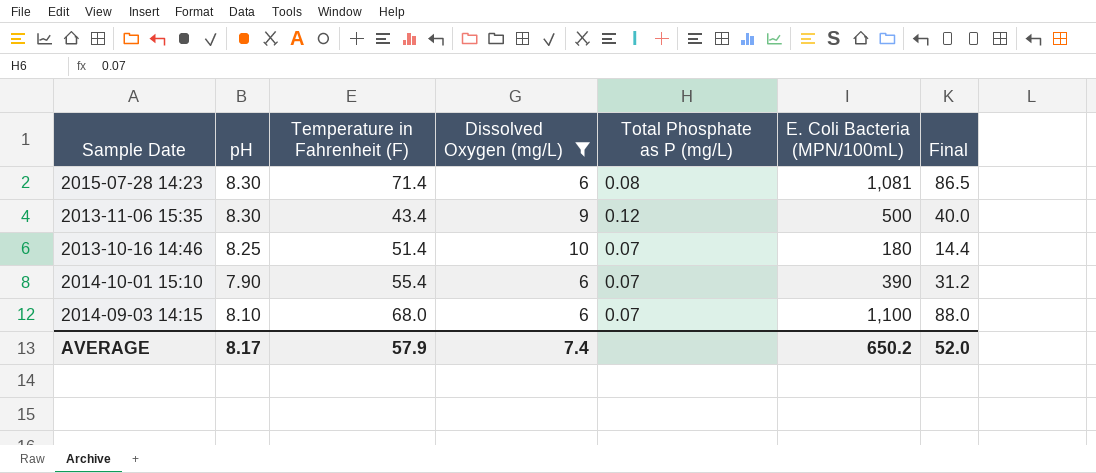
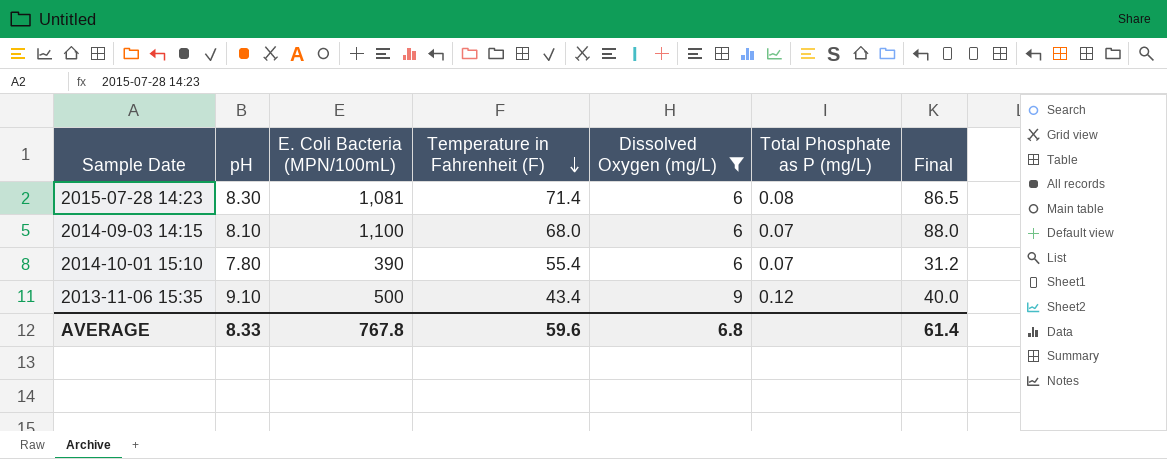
row order: none -> Temperature in Fahrenheit (F) descending
column E. Coli Bacteria (MPN/100mL) | position: 6 -> 3
row 2013-10-16 14:46: 8.25 | 51.4 | 10 | 0.07 | 180 | 14.4 -> none
2014-10-01 15:10 | pH: 7.90 -> 7.80
2013-11-06 15:35 | pH: 8.30 -> 9.10
AVERAGE | pH: 8.17 -> 8.33
AVERAGE | E. Coli Bacteria (MPN/100mL): 650.2 -> 767.8
AVERAGE | Temperature in Fahrenheit (F): 57.9 -> 59.6
AVERAGE | Dissolved Oxygen (mg/L): 7.4 -> 6.8
AVERAGE | Final: 52.0 -> 61.4

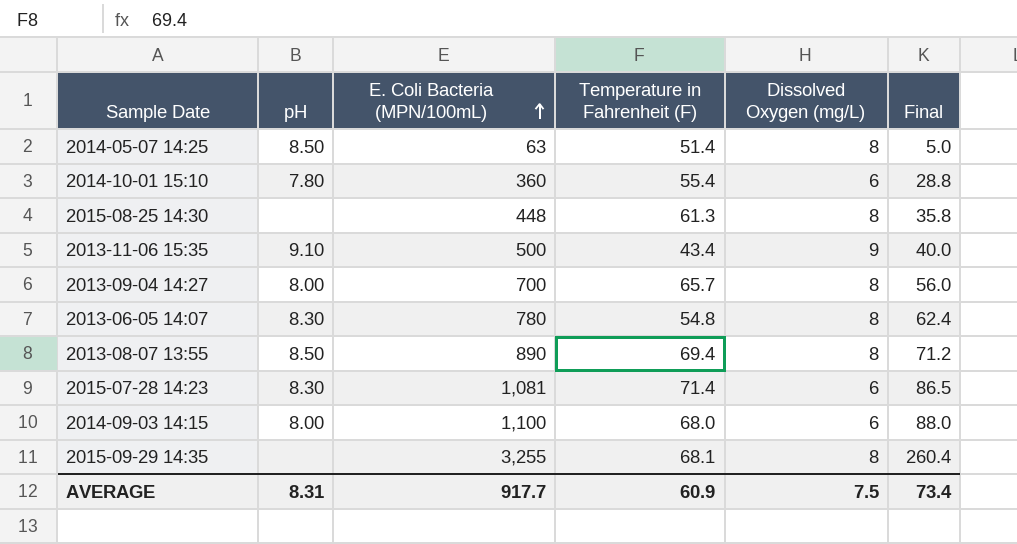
filter: Dissolved Oxygen (mg/L) != 8 -> none
row order: Temperature in Fahrenheit (F) descending -> E. Coli Bacteria (MPN/100mL) ascending
column Total Phosphate as P (mg/L) | position: 6 -> none
2014-10-01 15:10 | E. Coli Bacteria (MPN/100mL): 390 -> 360
2014-10-01 15:10 | Final: 31.2 -> 28.8
2014-09-03 14:15 | pH: 8.10 -> 8.00
AVERAGE | pH: 8.33 -> 8.31
AVERAGE | E. Coli Bacteria (MPN/100mL): 767.8 -> 917.7
AVERAGE | Temperature in Fahrenheit (F): 59.6 -> 60.9
AVERAGE | Dissolved Oxygen (mg/L): 6.8 -> 7.5
AVERAGE | Final: 61.4 -> 73.4

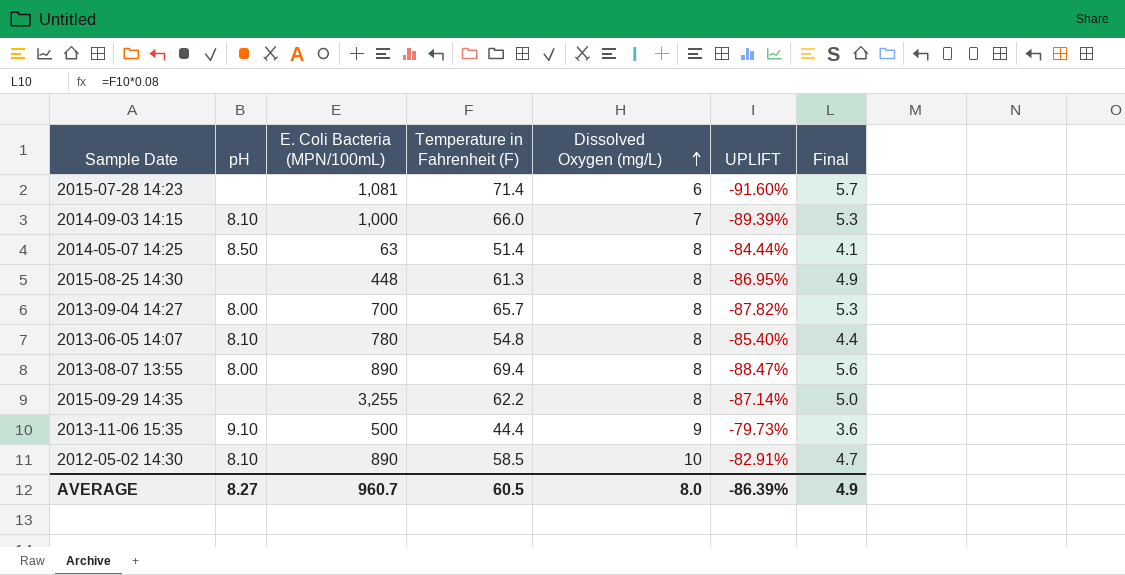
row order: E. Coli Bacteria (MPN/100mL) ascending -> Dissolved Oxygen (mg/L) ascending
column UPLIFT | formula: none -> ([Dissolved Oxygen (mg/L)] - [Temperature in Fahrenheit (F)]) / [Temperature in Fahrenheit (F)]
column Final | formula: [E. Coli Bacteria (MPN/100mL)] * 0.08 -> [Temperature in Fahrenheit (F)] * 0.08
row 2014-10-01 15:10: 7.80 | 360 | 55.4 | 6 | 28.8 -> none
2015-07-28 14:23 | pH: 8.30 -> none
2014-09-03 14:15 | pH: 8.00 -> 8.10
2014-09-03 14:15 | E. Coli Bacteria (MPN/100mL): 1,100 -> 1,000
2014-09-03 14:15 | Temperature in Fahrenheit (F): 68.0 -> 66.0
2014-09-03 14:15 | Dissolved Oxygen (mg/L): 6 -> 7
2013-06-05 14:07 | pH: 8.30 -> 8.10
2013-08-07 13:55 | pH: 8.50 -> 8.00
2015-09-29 14:35 | Temperature in Fahrenheit (F): 68.1 -> 62.2
2013-11-06 15:35 | Temperature in Fahrenheit (F): 43.4 -> 44.4
row 2012-05-02 14:30: none -> 8.10 | 890 | 58.5 | 10 | -82.91% | 4.7
AVERAGE | pH: 8.31 -> 8.27
AVERAGE | E. Coli Bacteria (MPN/100mL): 917.7 -> 960.7
AVERAGE | Temperature in Fahrenheit (F): 60.9 -> 60.5
AVERAGE | Dissolved Oxygen (mg/L): 7.5 -> 8.0
AVERAGE | Final: 73.4 -> 4.9

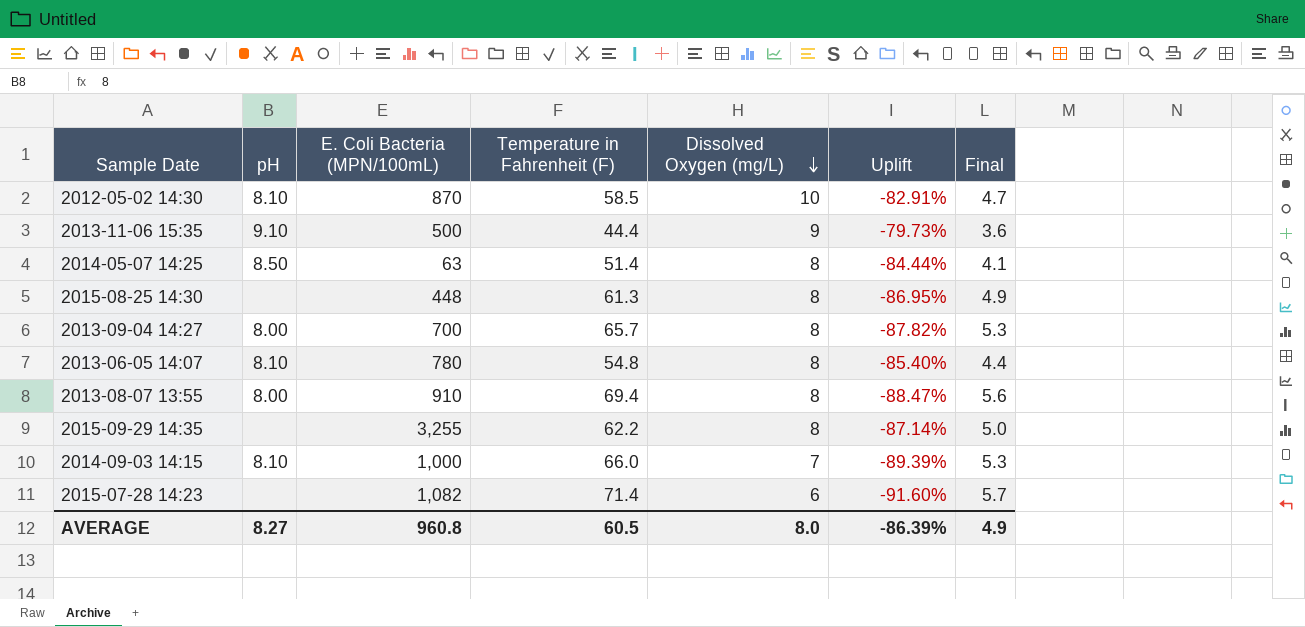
row order: Dissolved Oxygen (mg/L) ascending -> Dissolved Oxygen (mg/L) descending
column name: UPLIFT -> Uplift
2012-05-02 14:30 | E. Coli Bacteria (MPN/100mL): 890 -> 870
2013-08-07 13:55 | E. Coli Bacteria (MPN/100mL): 890 -> 910
2015-07-28 14:23 | E. Coli Bacteria (MPN/100mL): 1,081 -> 1,082
AVERAGE | E. Coli Bacteria (MPN/100mL): 960.7 -> 960.8

